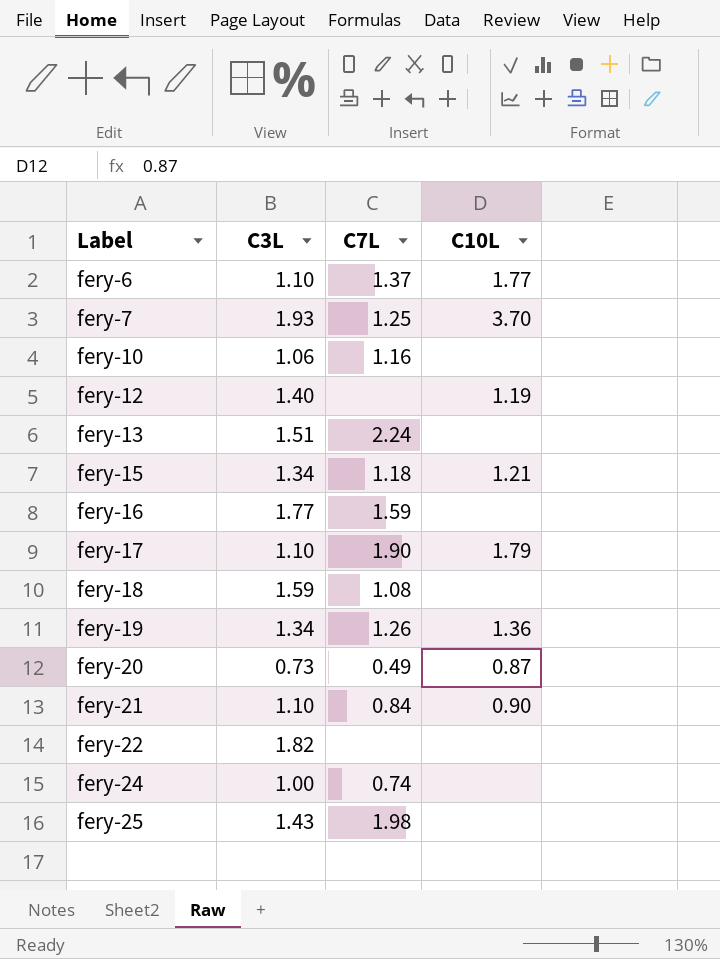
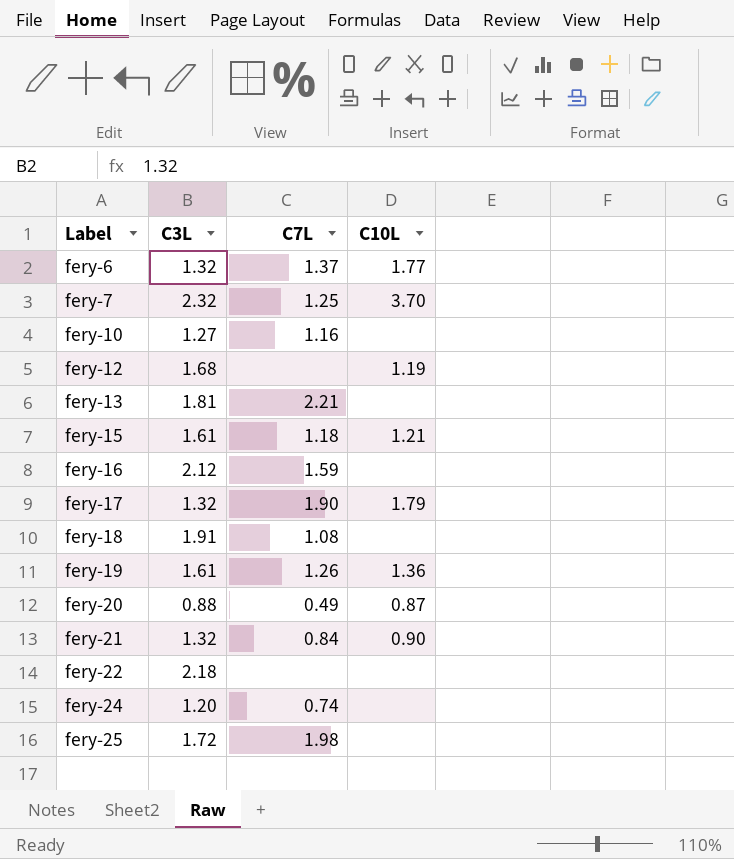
fery-6 | C3L: 1.10 -> 1.32
fery-7 | C3L: 1.93 -> 2.32
fery-10 | C3L: 1.06 -> 1.27
fery-12 | C3L: 1.40 -> 1.68
fery-13 | C3L: 1.51 -> 1.81
fery-13 | C7L: 2.24 -> 2.21
fery-15 | C3L: 1.34 -> 1.61
fery-16 | C3L: 1.77 -> 2.12
fery-17 | C3L: 1.10 -> 1.32
fery-18 | C3L: 1.59 -> 1.91
fery-19 | C3L: 1.34 -> 1.61
fery-20 | C3L: 0.73 -> 0.88
fery-21 | C3L: 1.10 -> 1.32
fery-22 | C3L: 1.82 -> 2.18
fery-24 | C3L: 1.00 -> 1.20
fery-25 | C3L: 1.43 -> 1.72

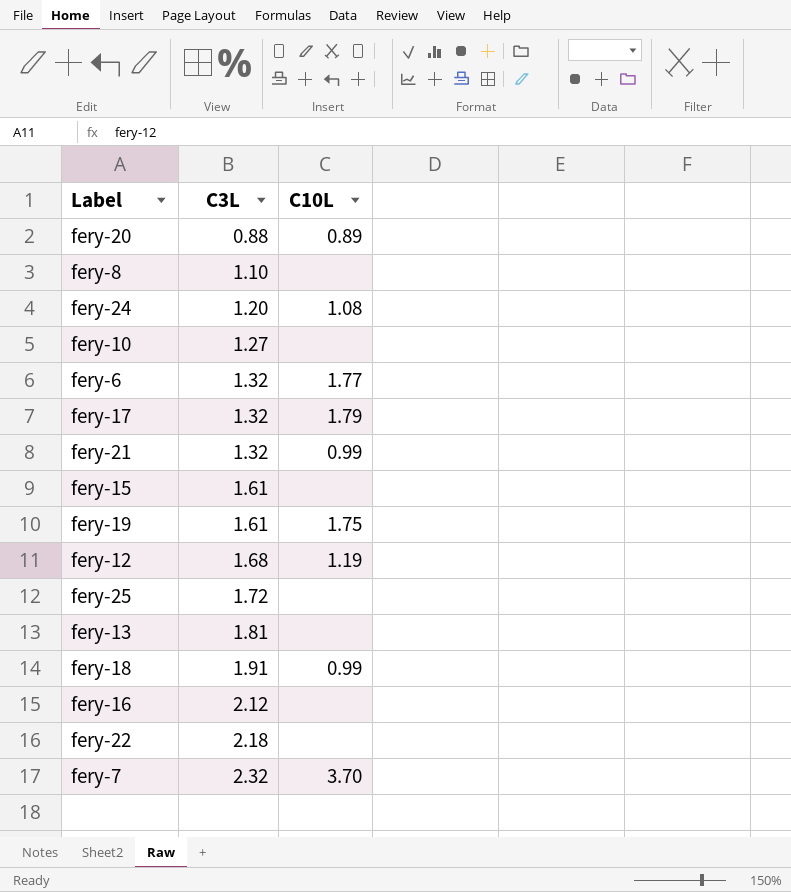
row order: Label ascending -> C3L ascending
column C7L | position: 3 -> none
fery-20 | C10L: 0.87 -> 0.89
row fery-8: none -> 1.10 | none
fery-24 | C10L: none -> 1.08
fery-21 | C10L: 0.90 -> 0.99
fery-15 | C10L: 1.21 -> none
fery-19 | C10L: 1.36 -> 1.75
fery-18 | C10L: none -> 0.99

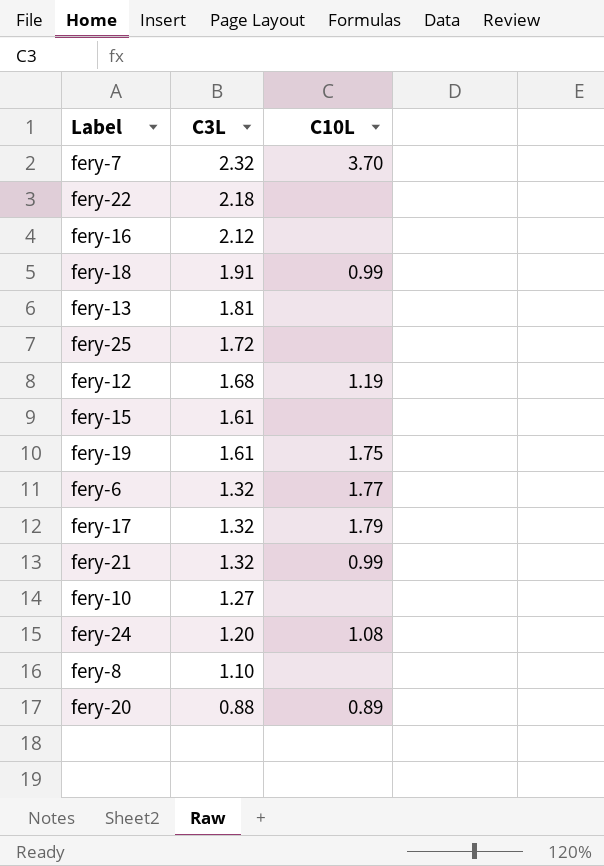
row order: C3L ascending -> C3L descending

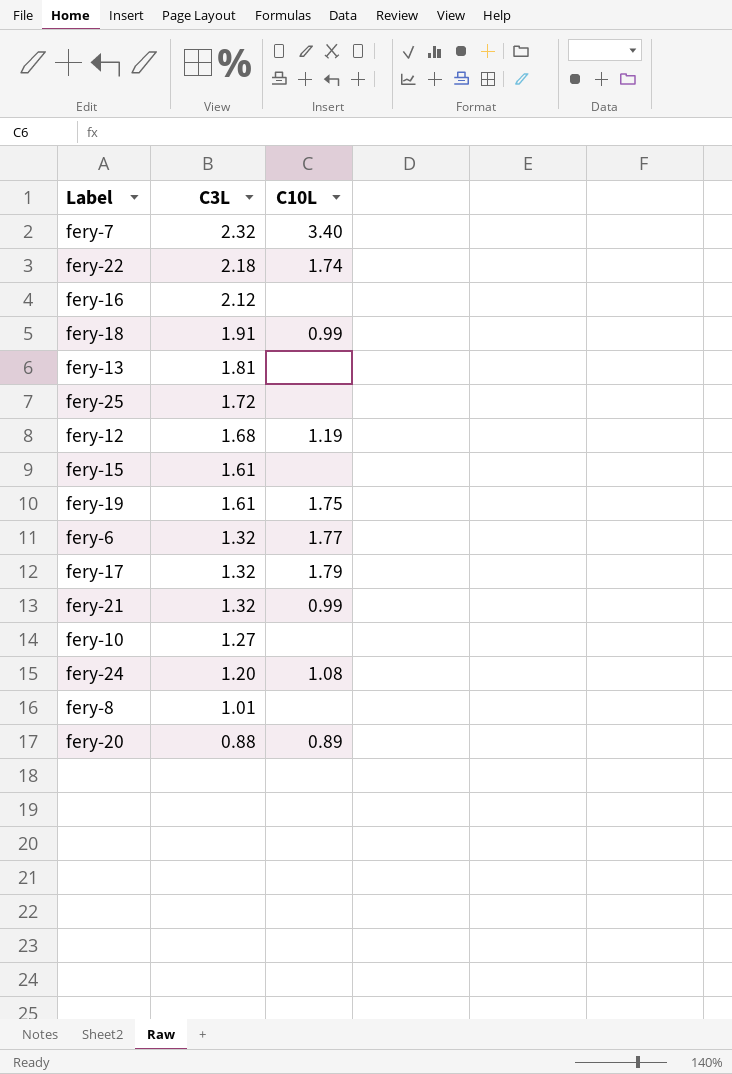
fery-7 | C10L: 3.70 -> 3.40
fery-22 | C10L: none -> 1.74
fery-8 | C3L: 1.10 -> 1.01

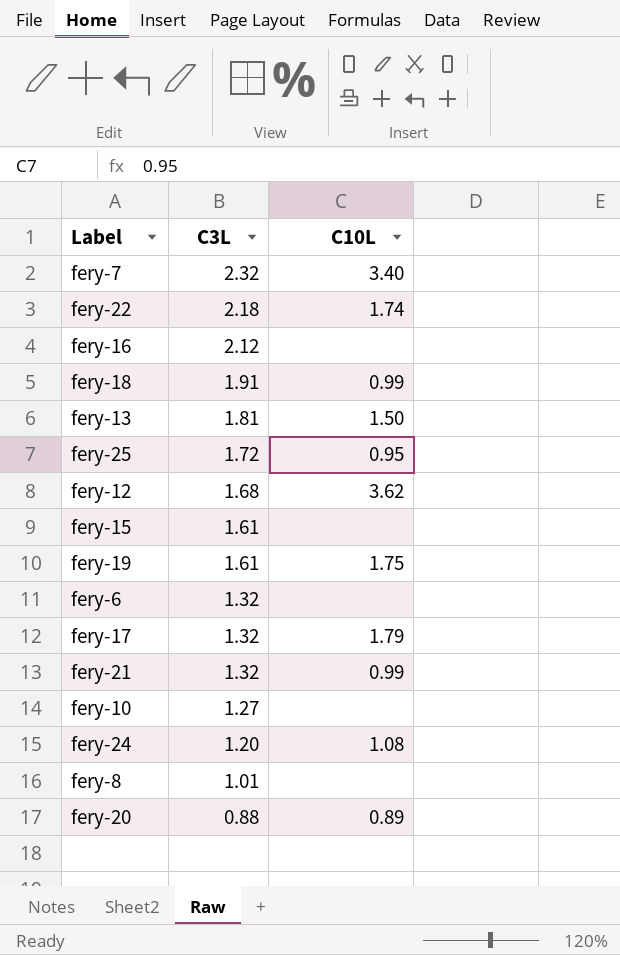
fery-13 | C10L: none -> 1.50
fery-25 | C10L: none -> 0.95
fery-12 | C10L: 1.19 -> 3.62
fery-6 | C10L: 1.77 -> none

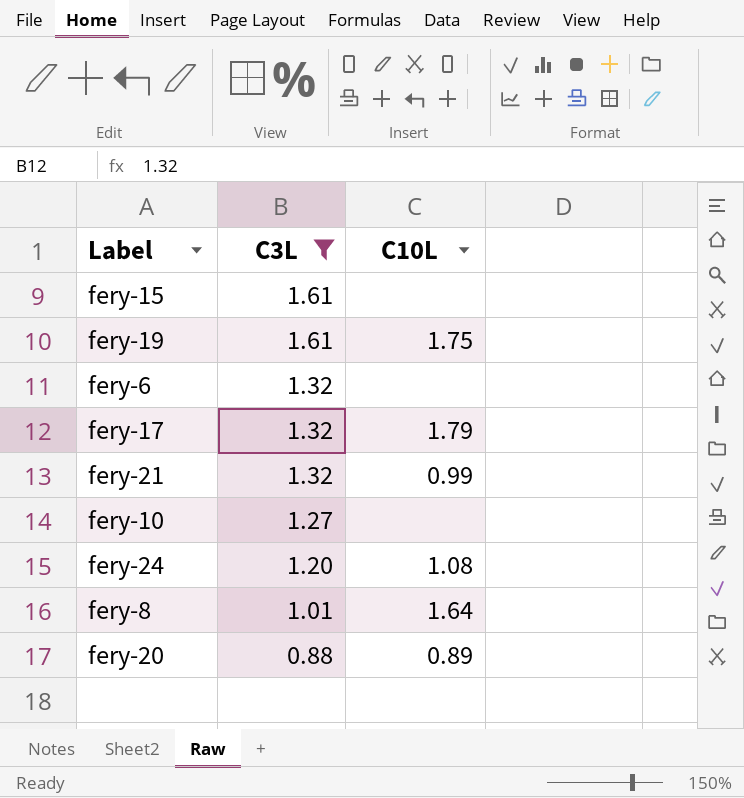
filter: none -> C3L <= 1.61
fery-8 | C10L: none -> 1.64

